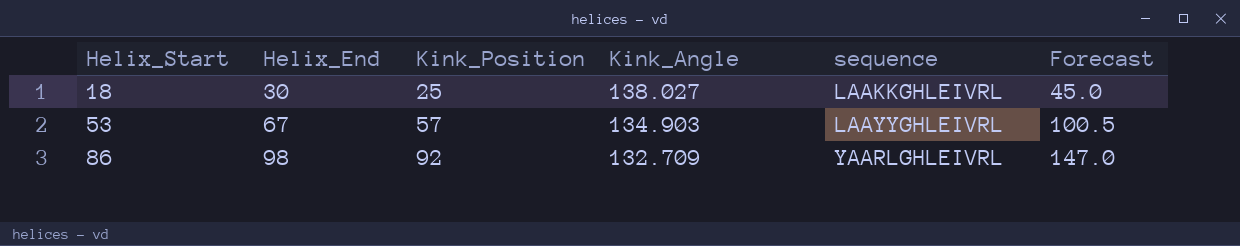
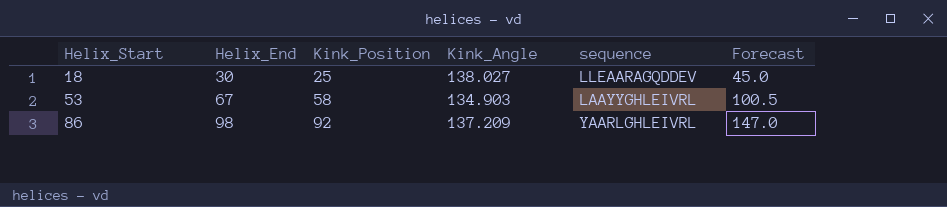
18 | sequence: LAAKKGHLEIVRL -> LLEAARAGQDDEV
53 | Kink_Position: 57 -> 58
86 | Kink_Angle: 132.709 -> 137.209

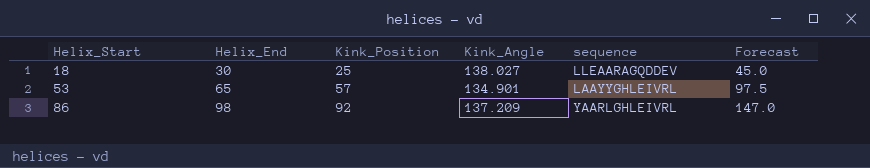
53 | Helix_End: 67 -> 65
53 | Kink_Position: 58 -> 57
53 | Kink_Angle: 134.903 -> 134.901
53 | Forecast: 100.5 -> 97.5

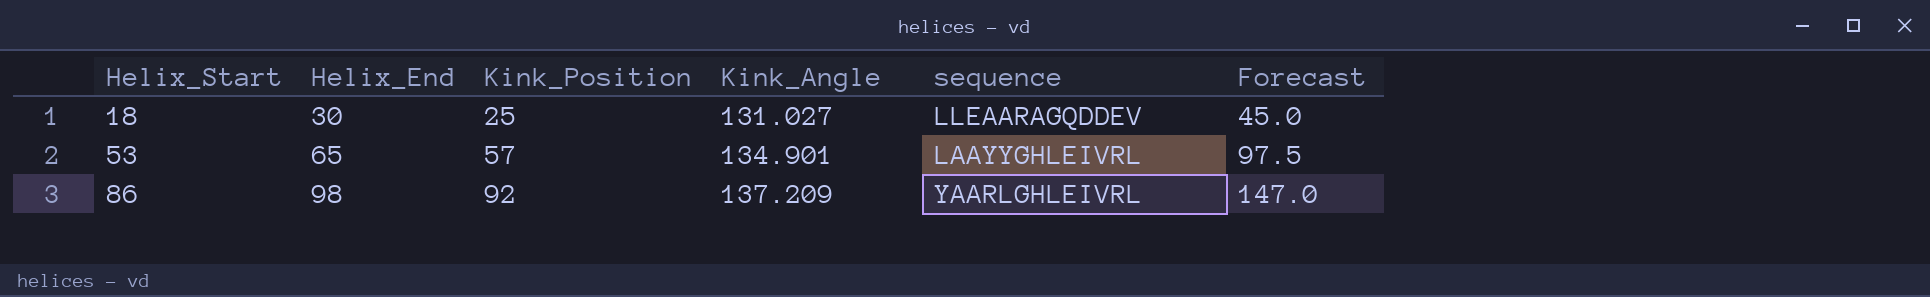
18 | Kink_Angle: 138.027 -> 131.027

